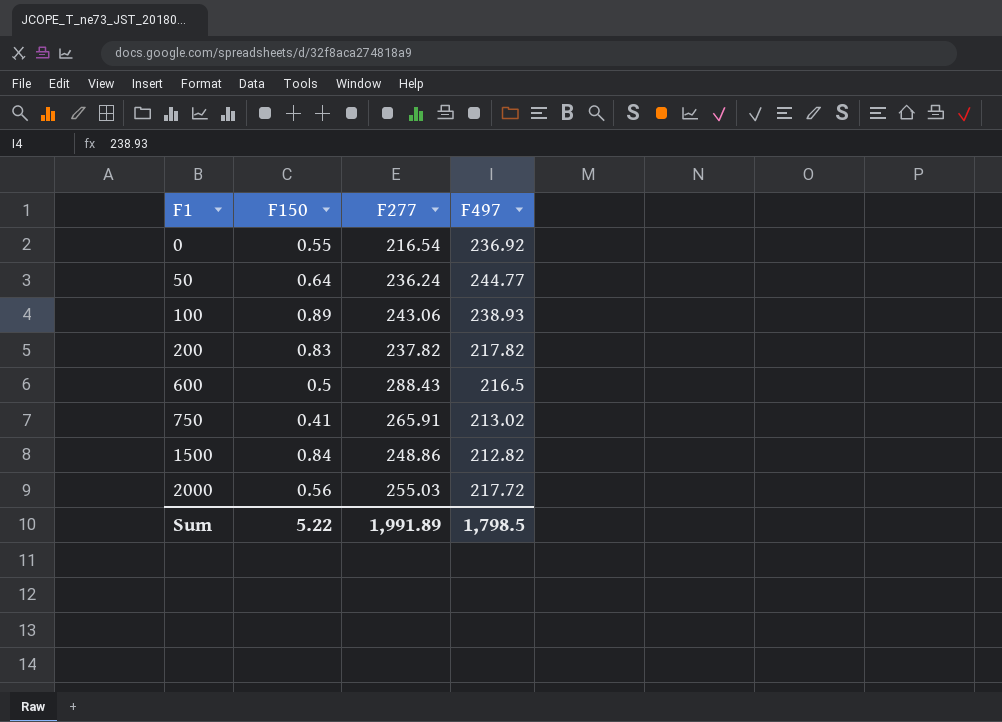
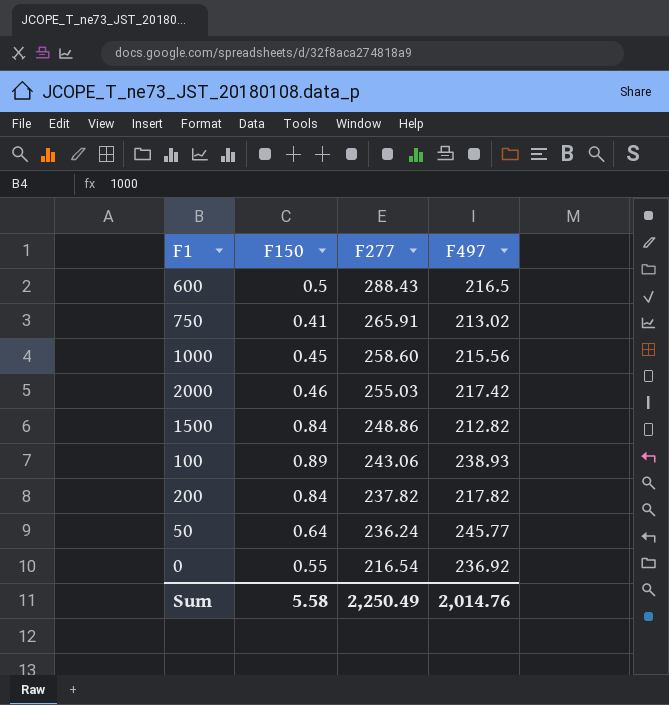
row order: F1 ascending -> F277 descending
row 1000: none -> 0.45 | 258.60 | 215.56
2000 | F150: 0.56 -> 0.46
2000 | F497: 217.72 -> 217.42
200 | F150: 0.83 -> 0.84
50 | F497: 244.77 -> 245.77
Sum | F150: 5.22 -> 5.58
Sum | F277: 1,991.89 -> 2,250.49
Sum | F497: 1,798.5 -> 2,014.76

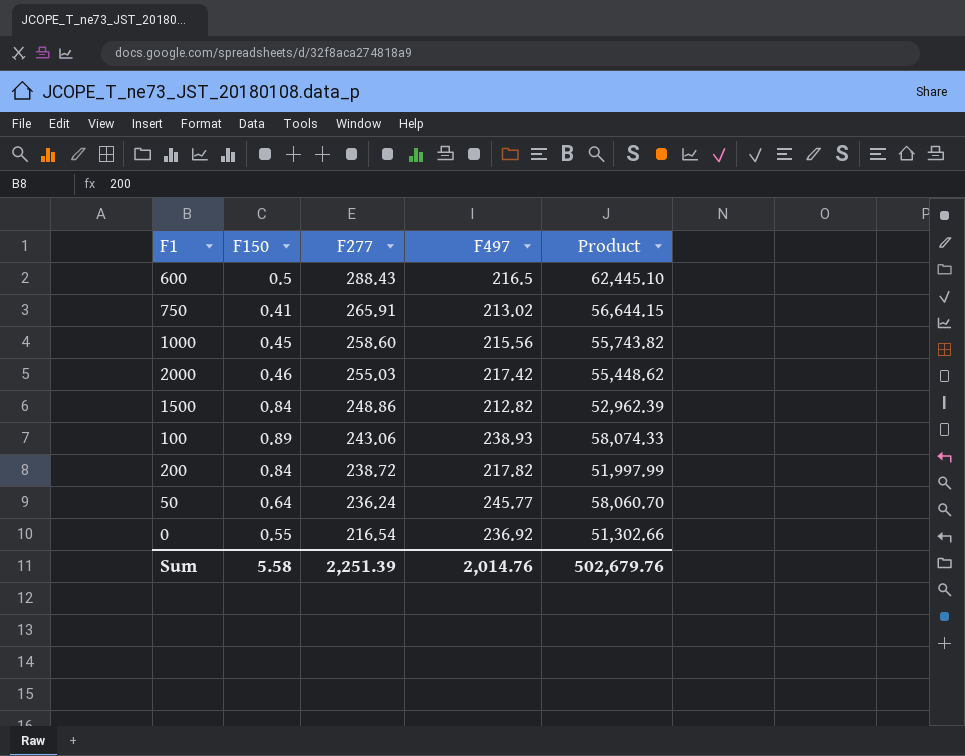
column Product | formula: none -> [F277] * [F497]
200 | F277: 237.82 -> 238.72
Sum | F277: 2,250.49 -> 2,251.39

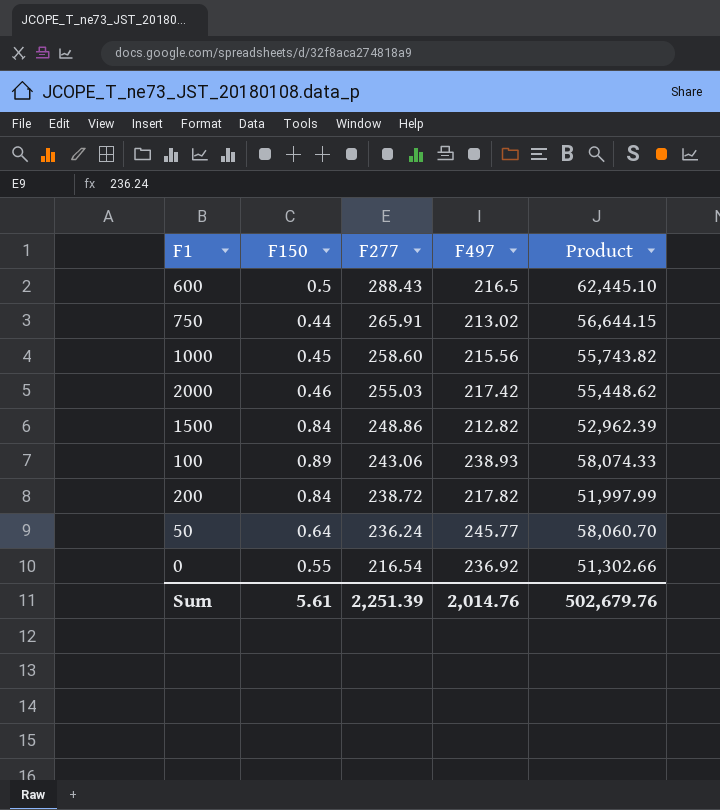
750 | F150: 0.41 -> 0.44
Sum | F150: 5.58 -> 5.61

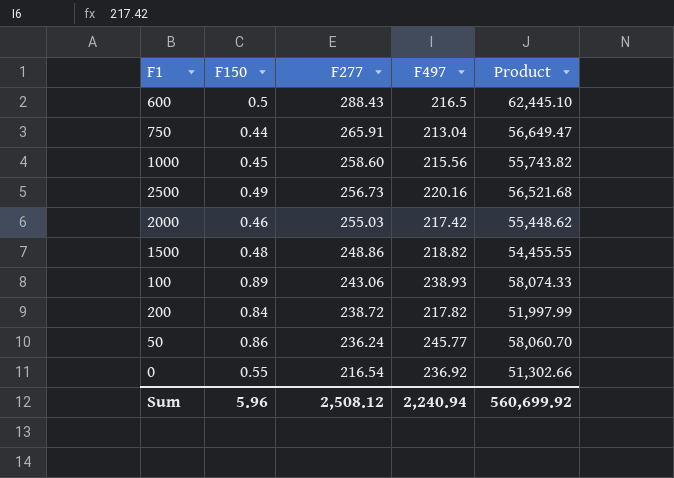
750 | F497: 213.02 -> 213.04
750 | Product: 56,644.15 -> 56,649.47
row 2500: none -> 0.49 | 256.73 | 220.16 | 56,521.68
1500 | F150: 0.84 -> 0.48
1500 | F497: 212.82 -> 218.82
1500 | Product: 52,962.39 -> 54,455.55
50 | F150: 0.64 -> 0.86
Sum | F150: 5.61 -> 5.96
Sum | F277: 2,251.39 -> 2,508.12
Sum | F497: 2,014.76 -> 2,240.94
Sum | Product: 502,679.76 -> 560,699.92

